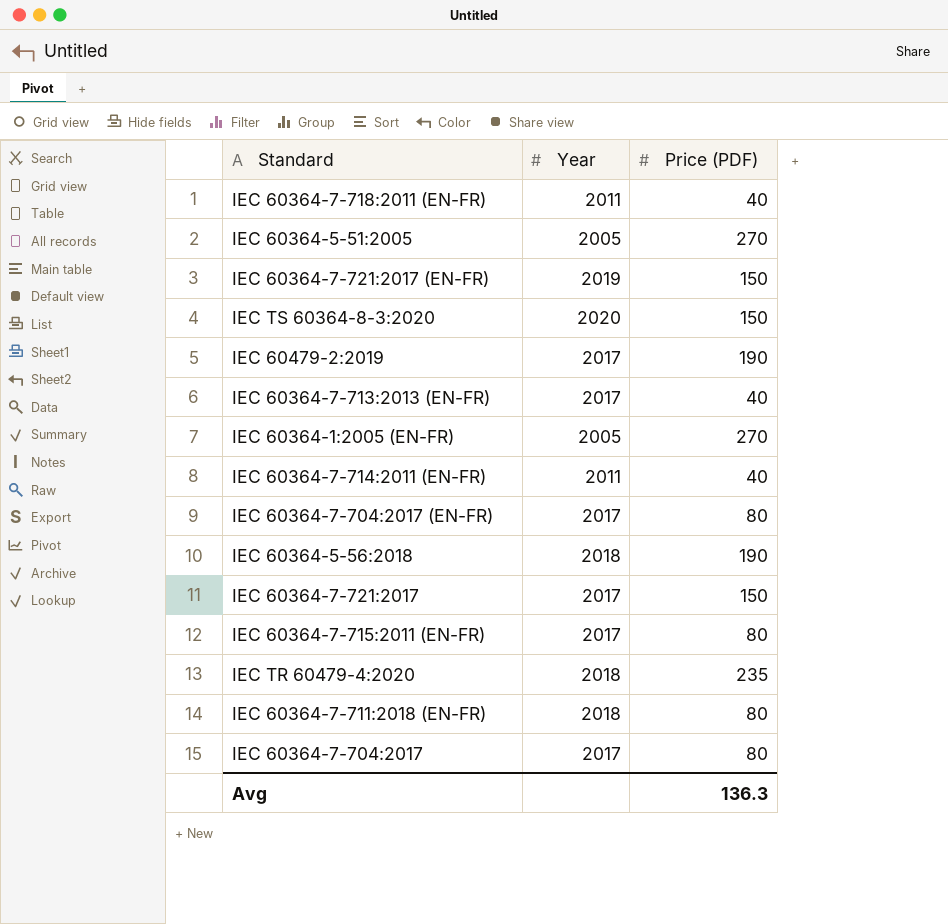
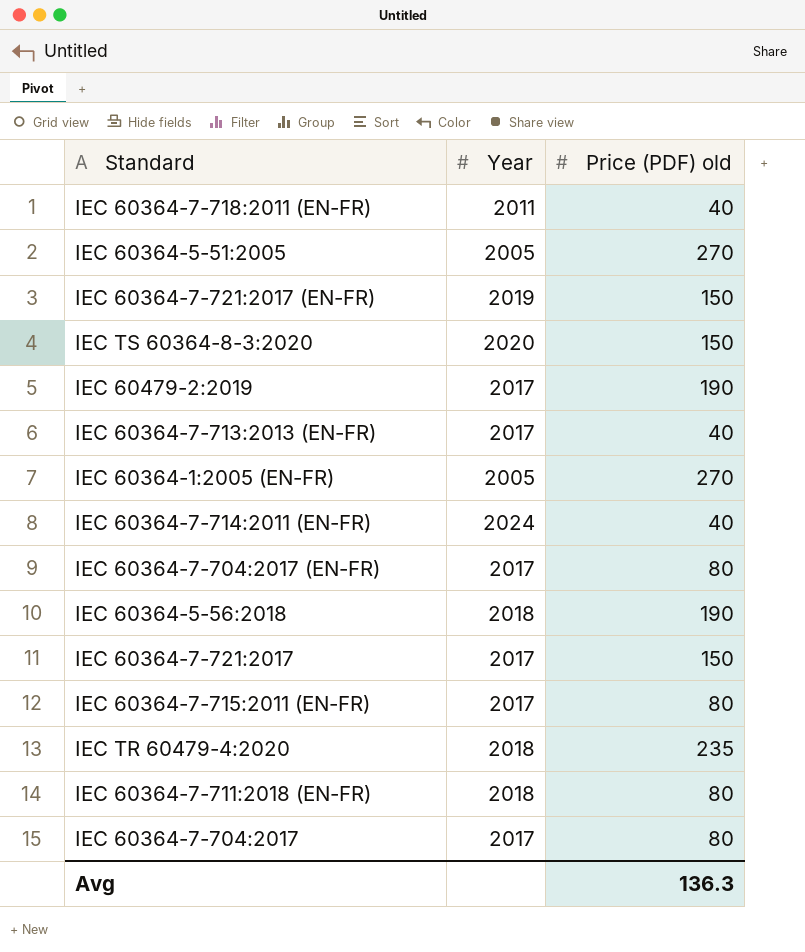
column name: Price (PDF) -> Price (PDF) old
IEC 60364-7-714:2011 (EN-FR) | Year: 2011 -> 2024

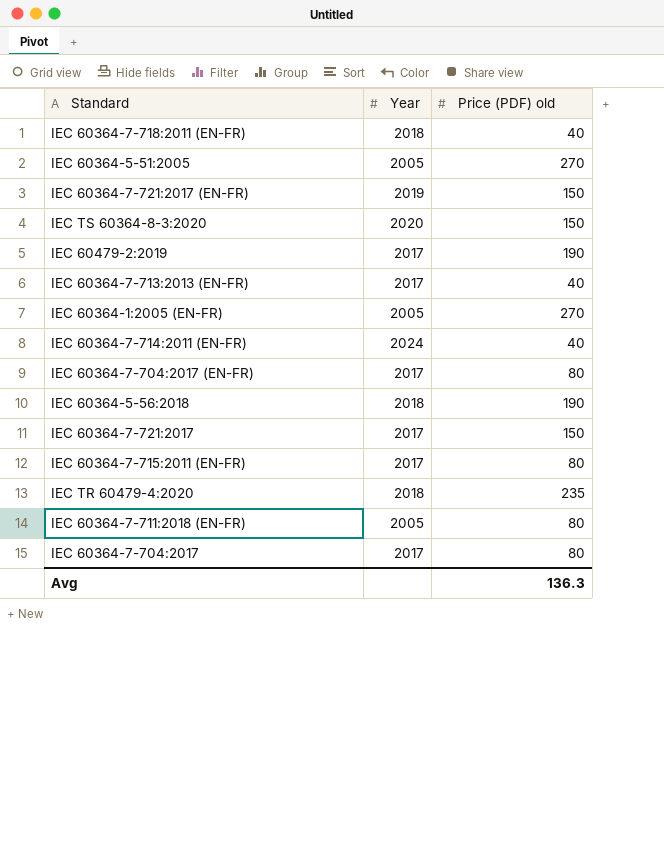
IEC 60364-7-718:2011 (EN-FR) | Year: 2011 -> 2018
IEC 60364-7-711:2018 (EN-FR) | Year: 2018 -> 2005

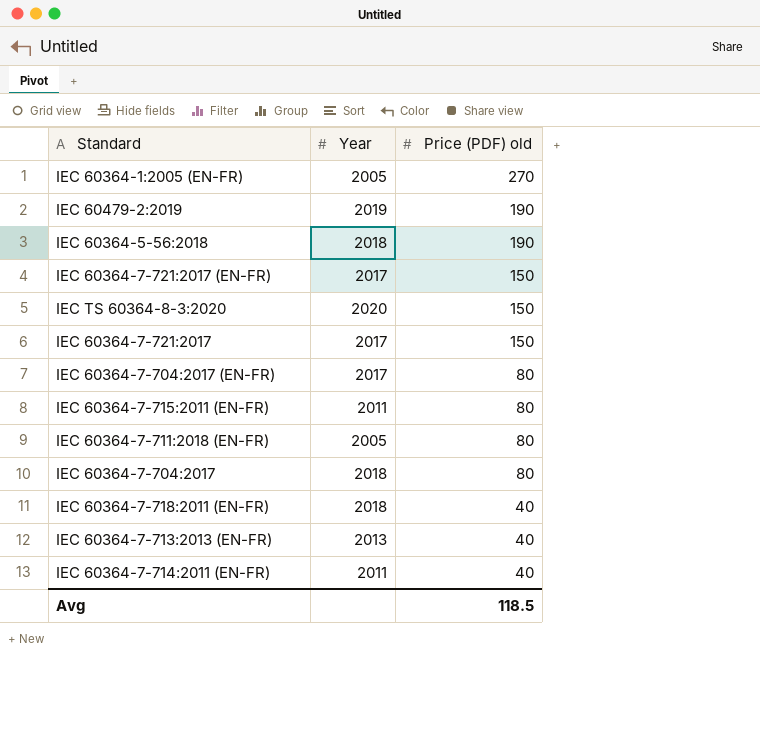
row order: none -> Price (PDF) old descending
row IEC 60364-5-51:2005: 2005 | 270 -> none
row IEC TR 60479-4:2020: 2018 | 235 -> none
IEC 60479-2:2019 | Year: 2017 -> 2019
IEC 60364-7-721:2017 (EN-FR) | Year: 2019 -> 2017
IEC 60364-7-715:2011 (EN-FR) | Year: 2017 -> 2011
IEC 60364-7-704:2017 | Year: 2017 -> 2018
IEC 60364-7-713:2013 (EN-FR) | Year: 2017 -> 2013
IEC 60364-7-714:2011 (EN-FR) | Year: 2024 -> 2011
Avg | Price (PDF) old: 136.3 -> 118.5

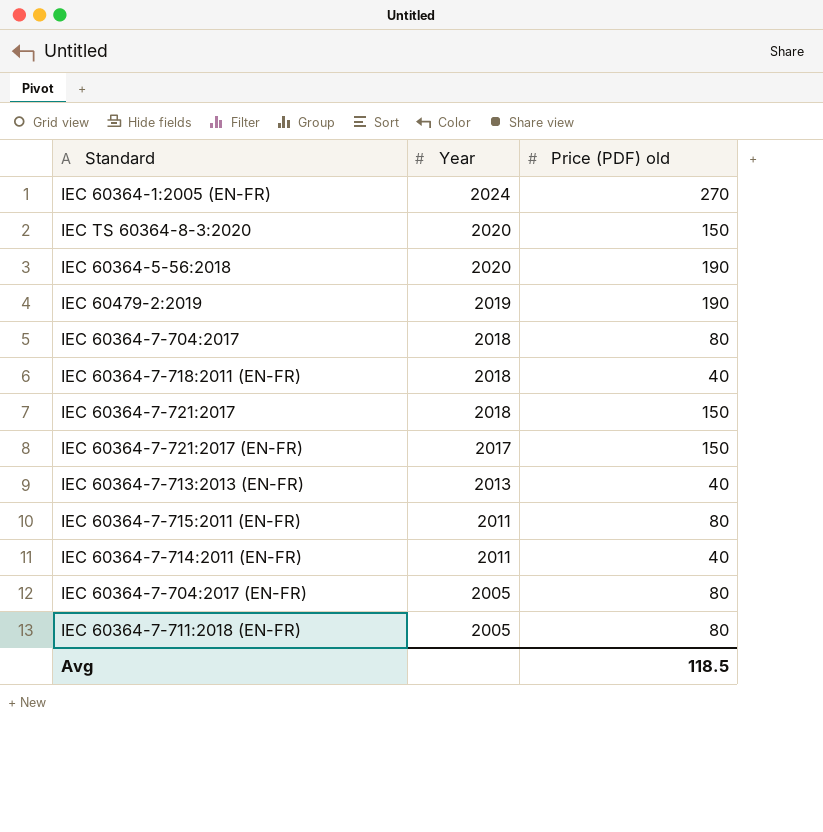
row order: Price (PDF) old descending -> Year descending
IEC 60364-1:2005 (EN-FR) | Year: 2005 -> 2024
IEC 60364-5-56:2018 | Year: 2018 -> 2020
IEC 60364-7-721:2017 | Year: 2017 -> 2018
IEC 60364-7-704:2017 (EN-FR) | Year: 2017 -> 2005

